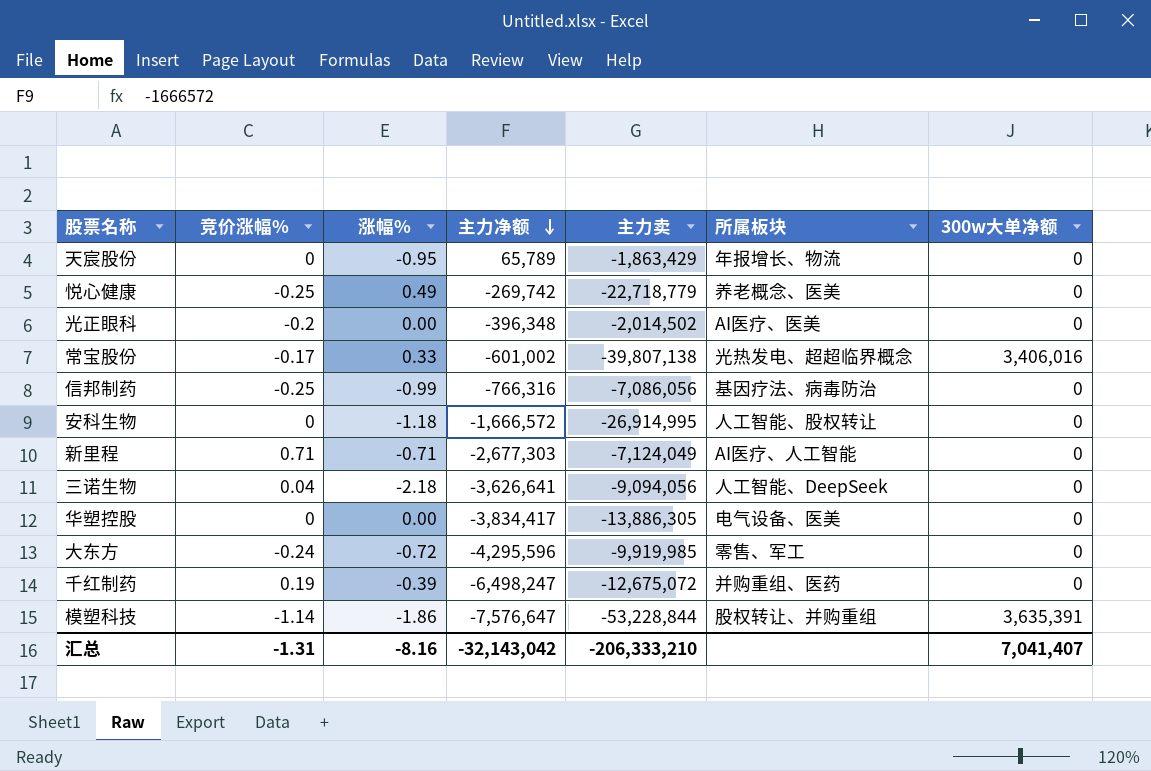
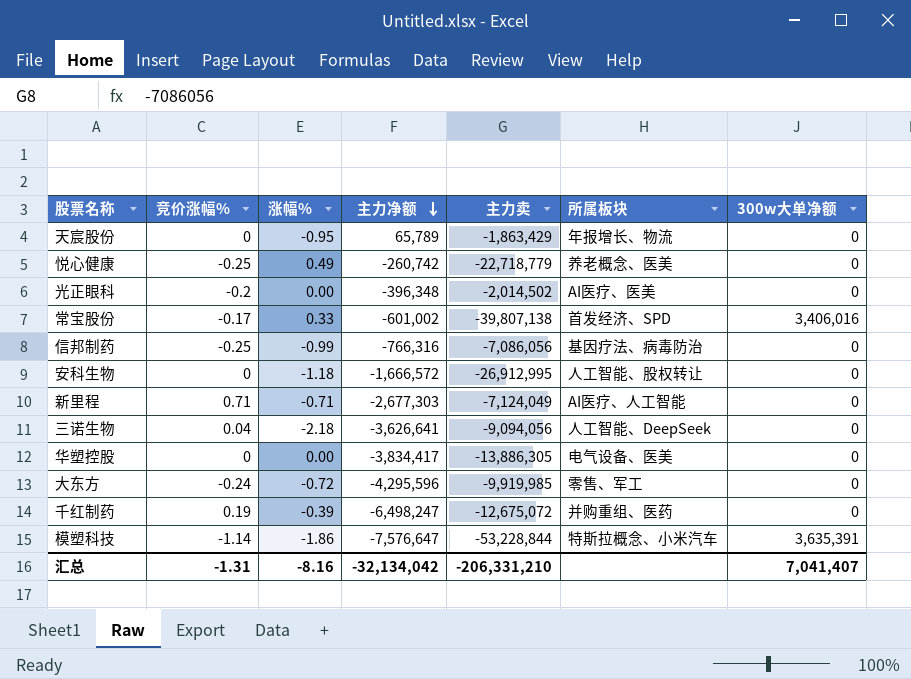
悦心健康 | 主力净额: -269,742 -> -260,742
常宝股份 | 所属板块: 光热发电、超超临界概念 -> 首发经济、SPD
安科生物 | 主力卖: -26,914,995 -> -26,912,995
模塑科技 | 所属板块: 股权转让、并购重组 -> 特斯拉概念、小米汽车
汇总 | 主力净额: -32,143,042 -> -32,134,042
汇总 | 主力卖: -206,333,210 -> -206,331,210

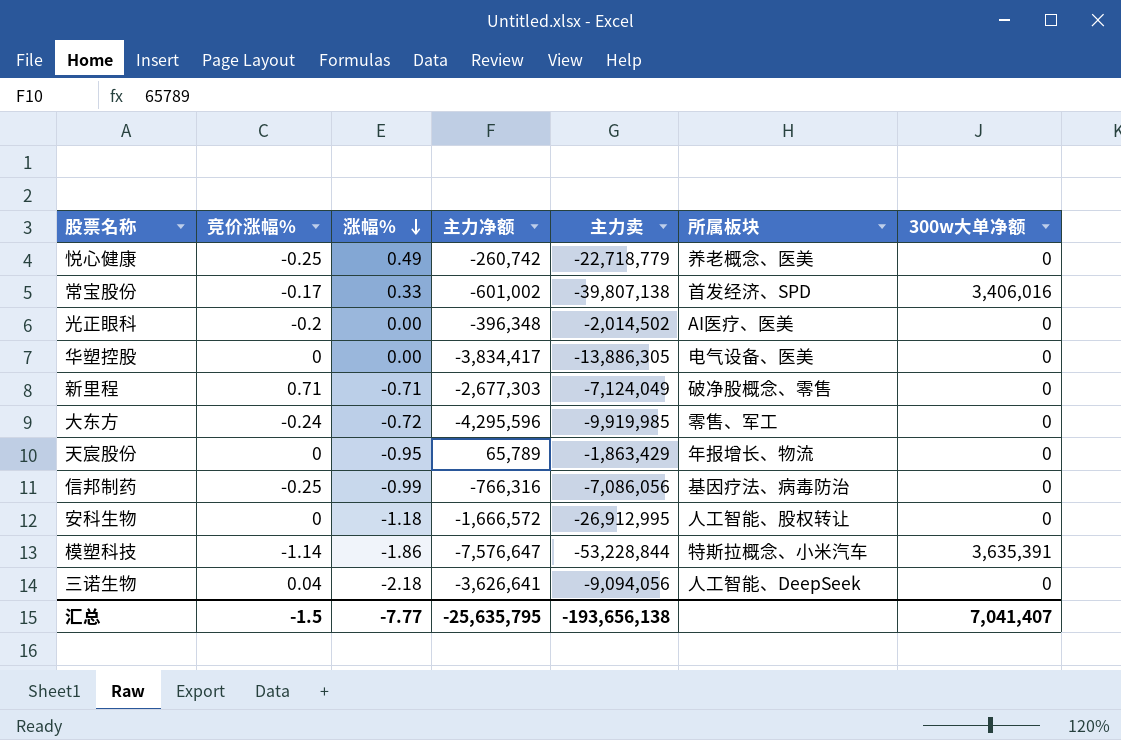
row order: 主力净额 descending -> 涨幅% descending
row 千红制药: 0.19 | -0.39 | -6,498,247 | -12,675,072 | 并购重组、医药 | 0 -> none
新里程 | 所属板块: AI医疗、人工智能 -> 破净股概念、零售
汇总 | 竞价涨幅%: -1.31 -> -1.5
汇总 | 涨幅%: -8.16 -> -7.77
汇总 | 主力净额: -32,134,042 -> -25,635,795
汇总 | 主力卖: -206,331,210 -> -193,656,138

